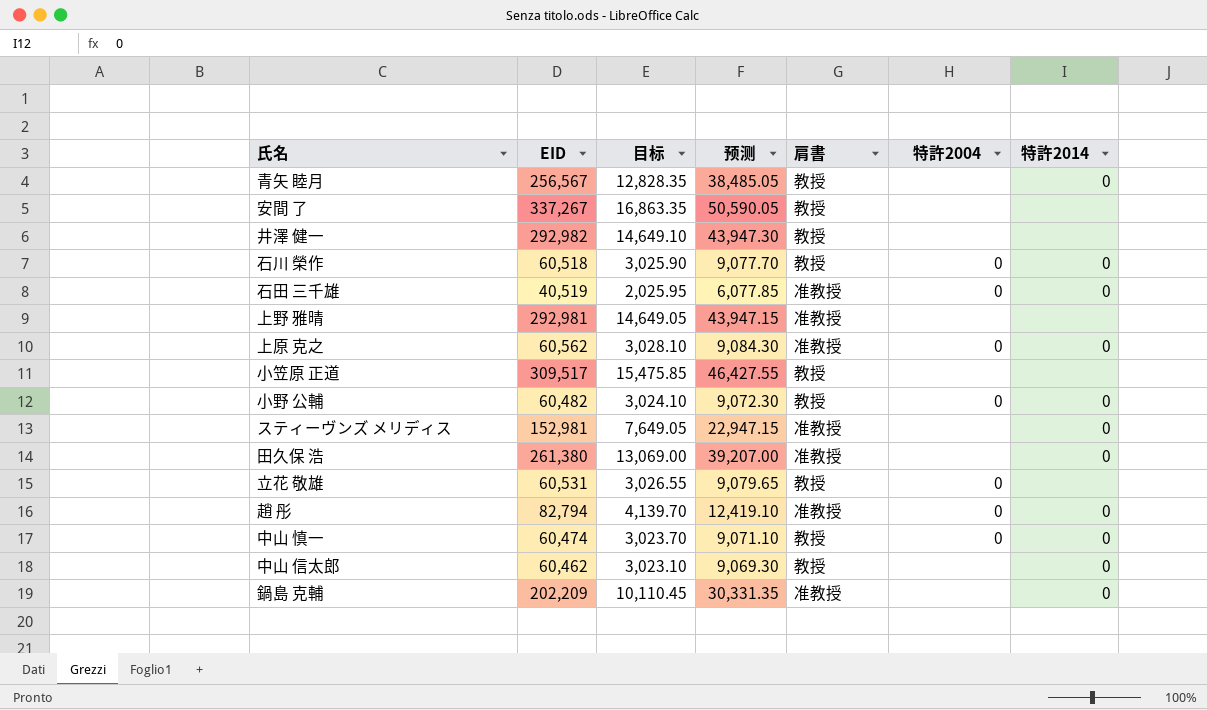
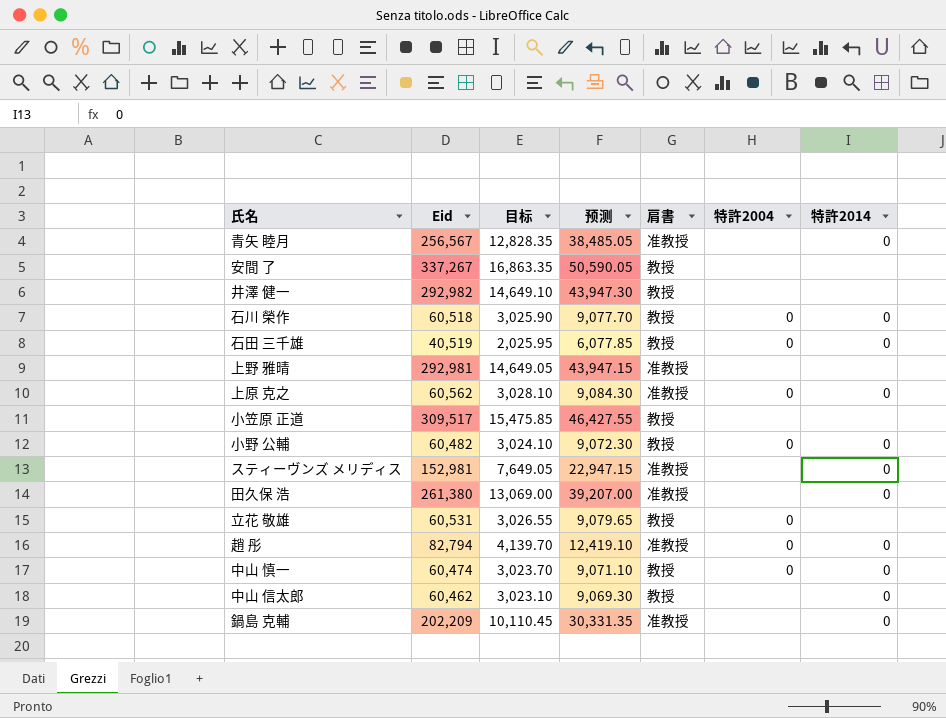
column name: EID -> Eid
青矢 睦月 | 肩書: 教授 -> 准教授
石田 三千雄 | 肩書: 准教授 -> 教授

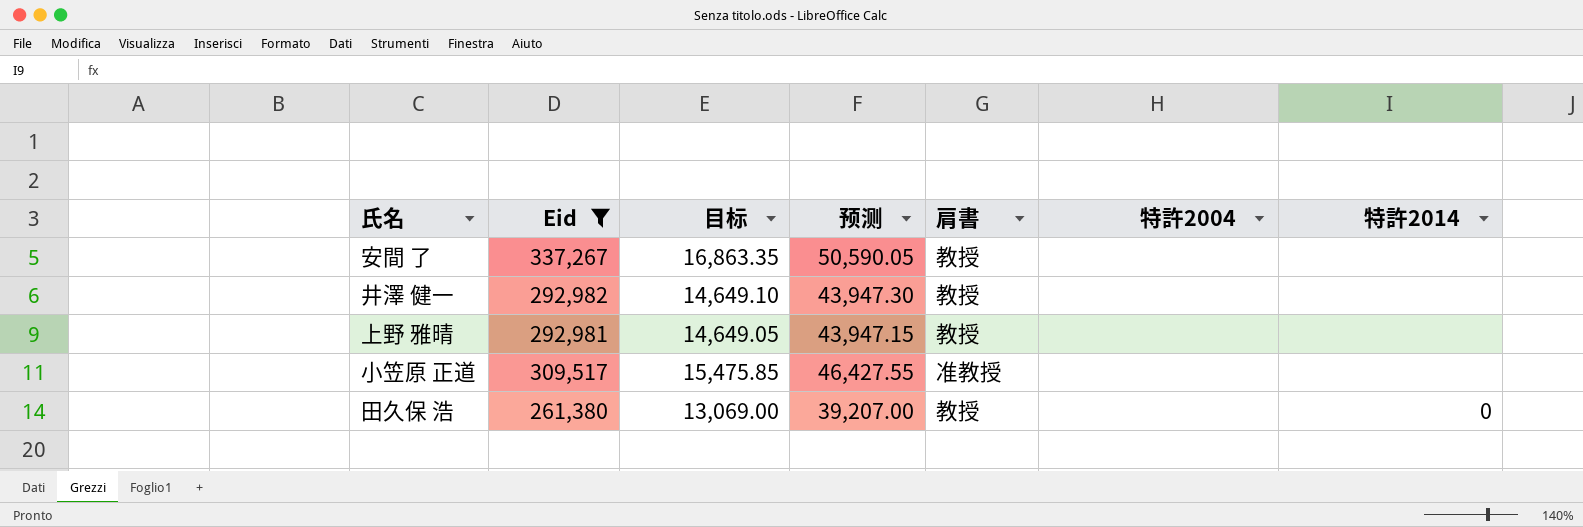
filter: none -> Eid >= 261,380
上野 雅晴 | 肩書: 准教授 -> 教授
小笠原 正道 | 肩書: 教授 -> 准教授
田久保 浩 | 肩書: 准教授 -> 教授

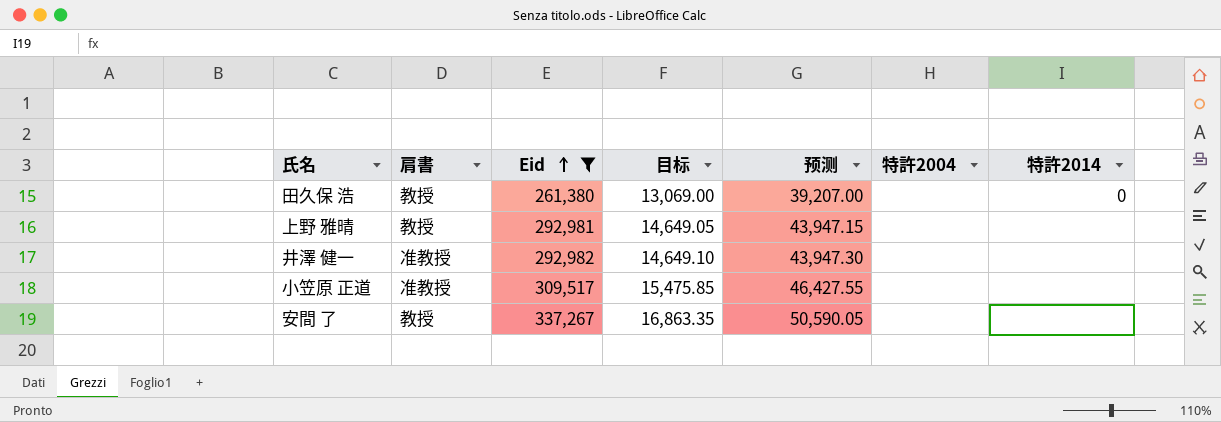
row order: none -> Eid ascending
column 肩書 | position: 5 -> 2
井澤 健一 | 肩書: 教授 -> 准教授

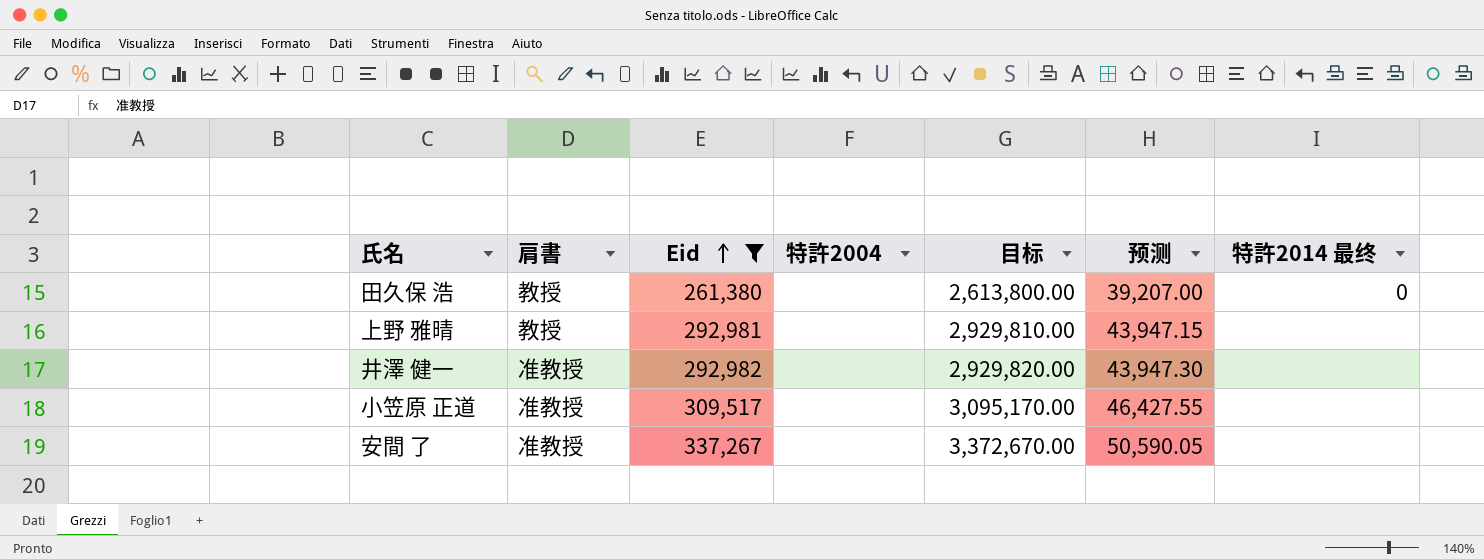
column 特許2004 | position: 6 -> 4
column 目标 | formula: [Eid] * 0.05 -> [Eid] * 10
column name: 特許2014 -> 特許2014 最终
安間 了 | 肩書: 教授 -> 准教授

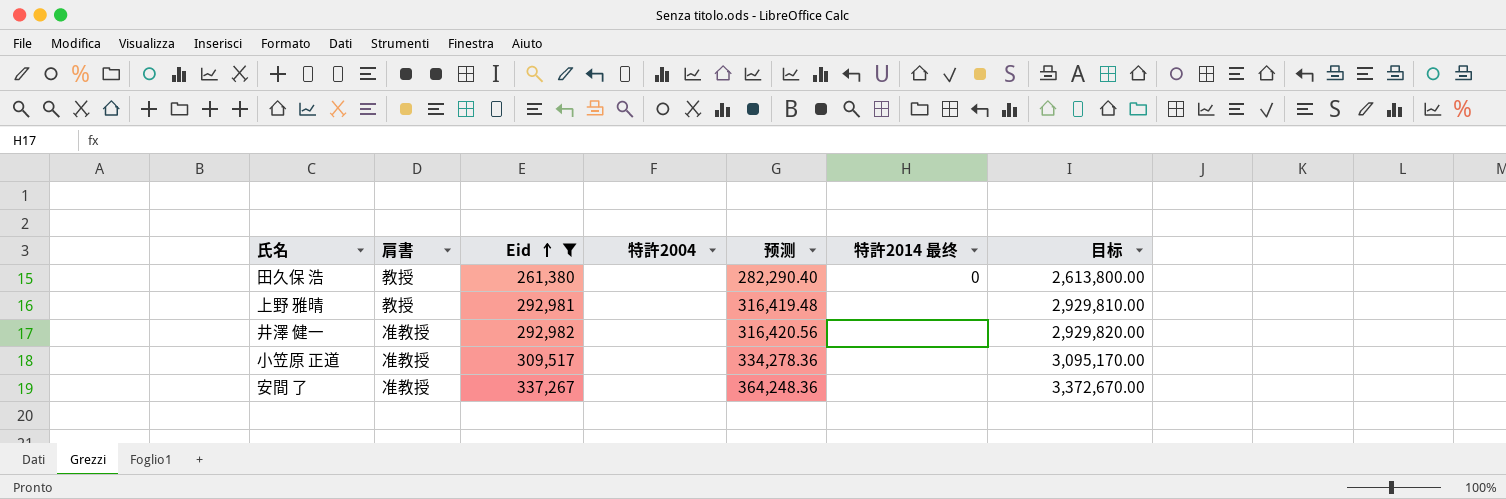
column 预测 | formula: [Eid] * 0.15 -> [Eid] * 1.08
column 目标 | position: 5 -> 7

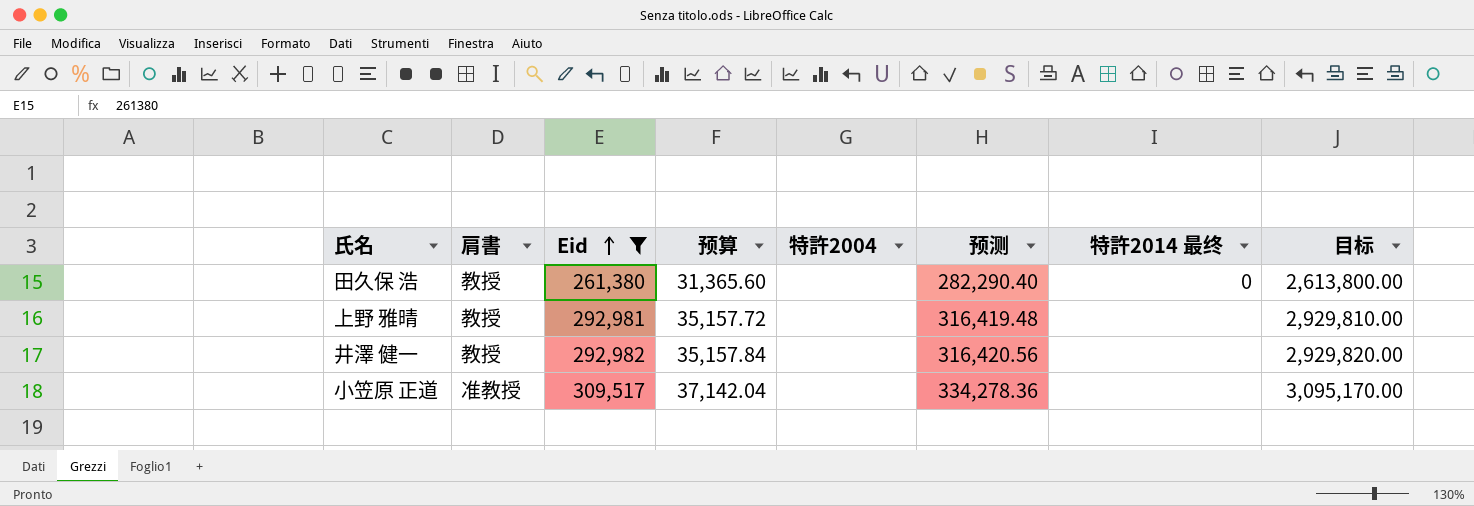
column 预算 | formula: none -> [Eid] * 0.12
row 安間 了: 准教授 | 337,267 | none | 364,248.36 | none | 3,372,670.00 -> none
井澤 健一 | 肩書: 准教授 -> 教授

